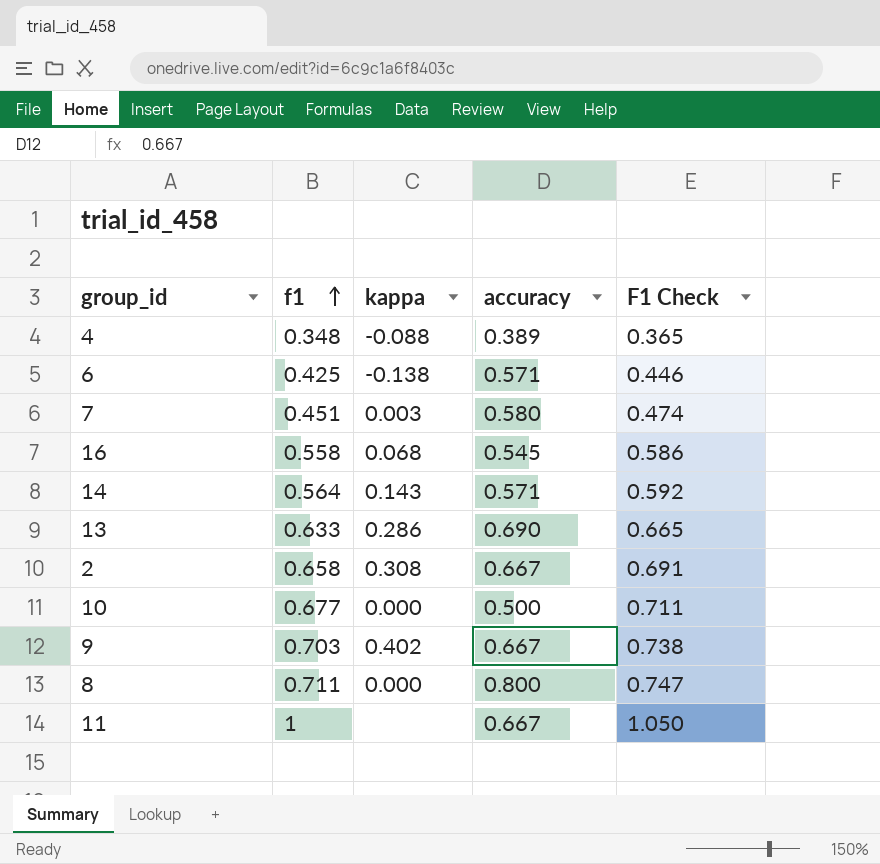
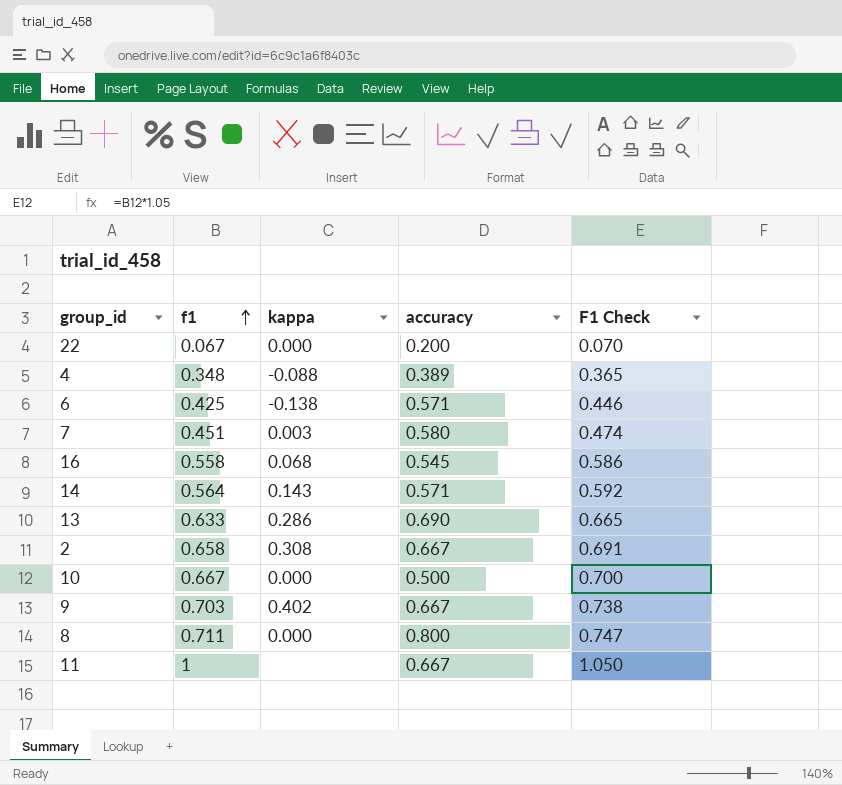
row 22: none -> 0.067 | 0.000 | 0.200 | 0.070
10 | f1: 0.677 -> 0.667
10 | F1 Check: 0.711 -> 0.700

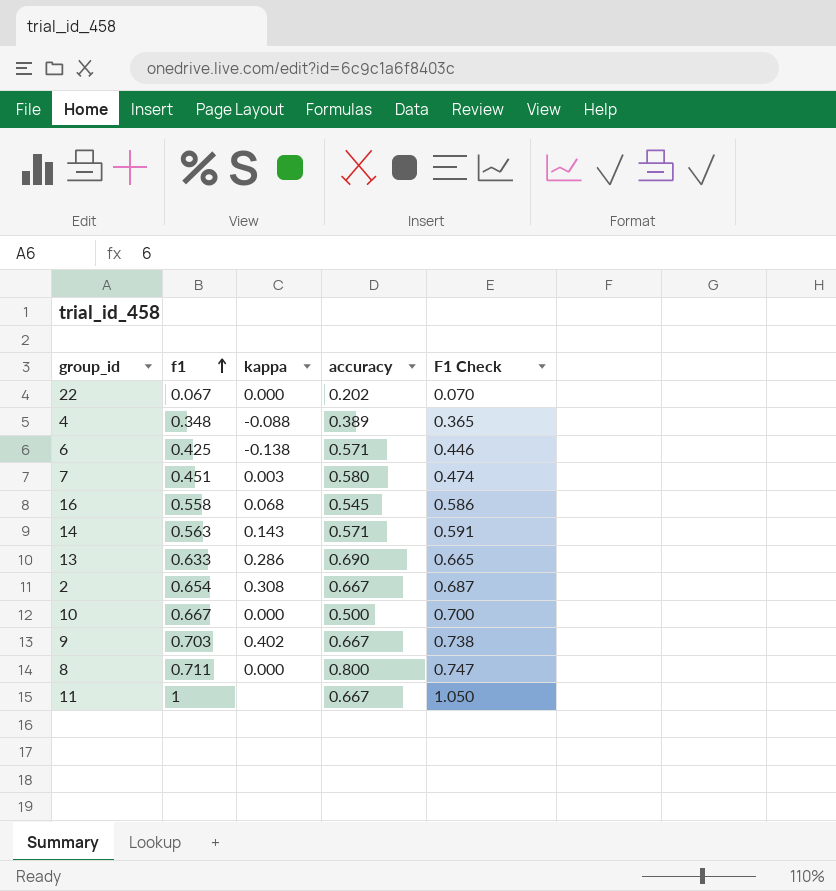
22 | accuracy: 0.200 -> 0.202
14 | f1: 0.564 -> 0.563
14 | F1 Check: 0.592 -> 0.591
2 | f1: 0.658 -> 0.654
2 | F1 Check: 0.691 -> 0.687

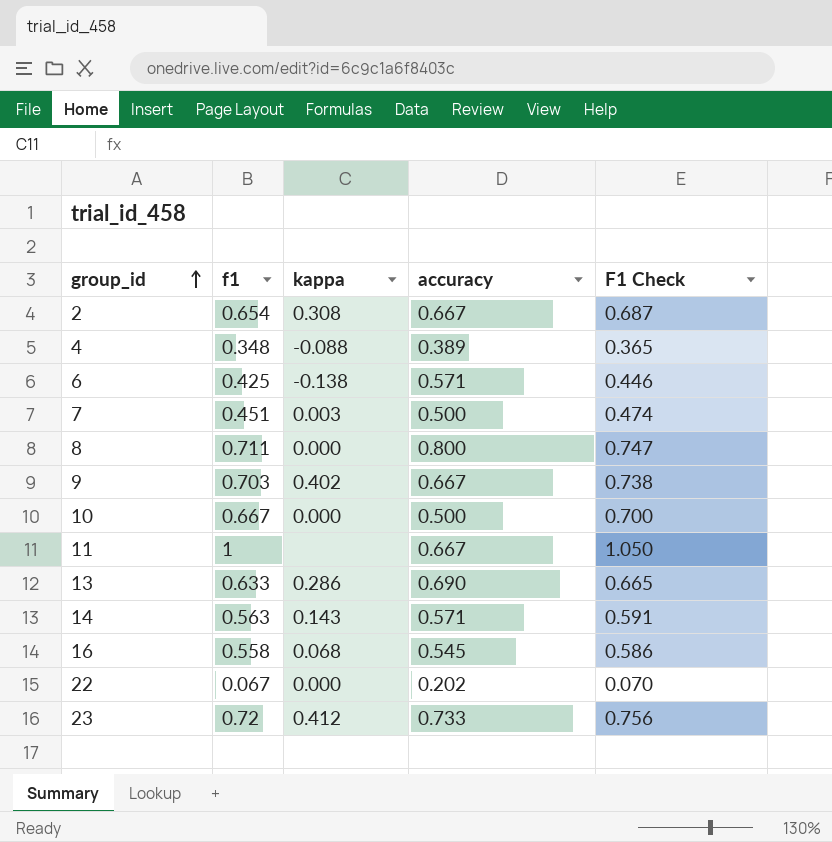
row order: f1 ascending -> group_id ascending
7 | accuracy: 0.580 -> 0.500
row 23: none -> 0.72 | 0.412 | 0.733 | 0.756

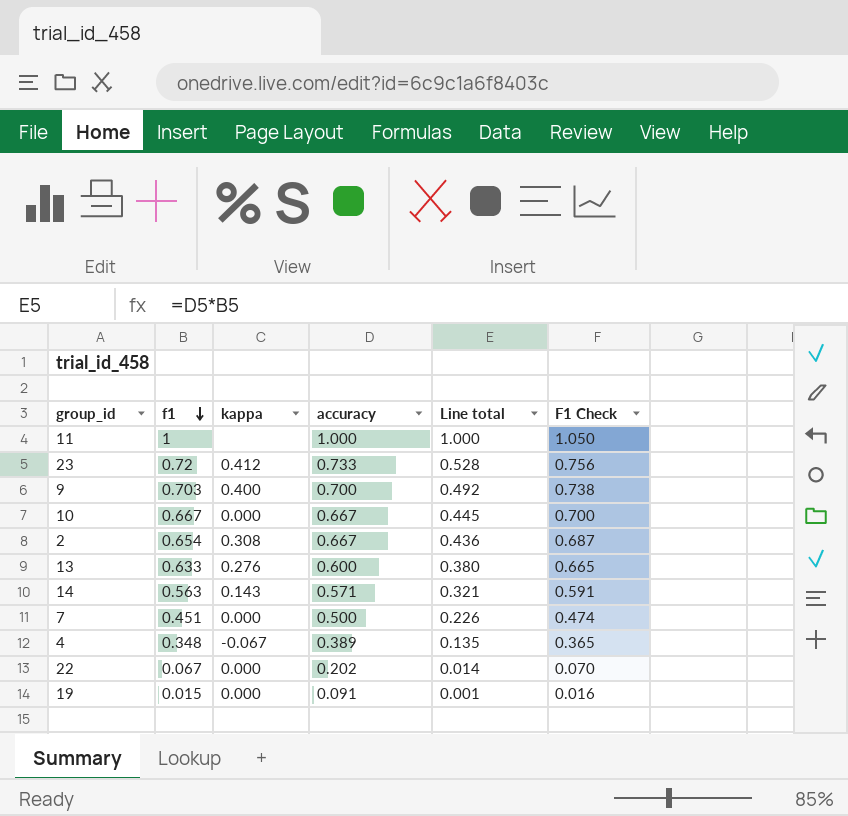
row order: group_id ascending -> f1 descending
column Line total | formula: none -> [f1] * [accuracy]
row 6: 0.425 | -0.138 | 0.571 | 0.446 -> none
row 8: 0.711 | 0.000 | 0.800 | 0.747 -> none
row 16: 0.558 | 0.068 | 0.545 | 0.586 -> none
11 | accuracy: 0.667 -> 1.000
9 | kappa: 0.402 -> 0.400
9 | accuracy: 0.667 -> 0.700
10 | accuracy: 0.500 -> 0.667
13 | kappa: 0.286 -> 0.276
13 | accuracy: 0.690 -> 0.600
7 | kappa: 0.003 -> 0.000
4 | kappa: -0.088 -> -0.067
row 19: none -> 0.015 | 0.000 | 0.091 | 0.001 | 0.016

